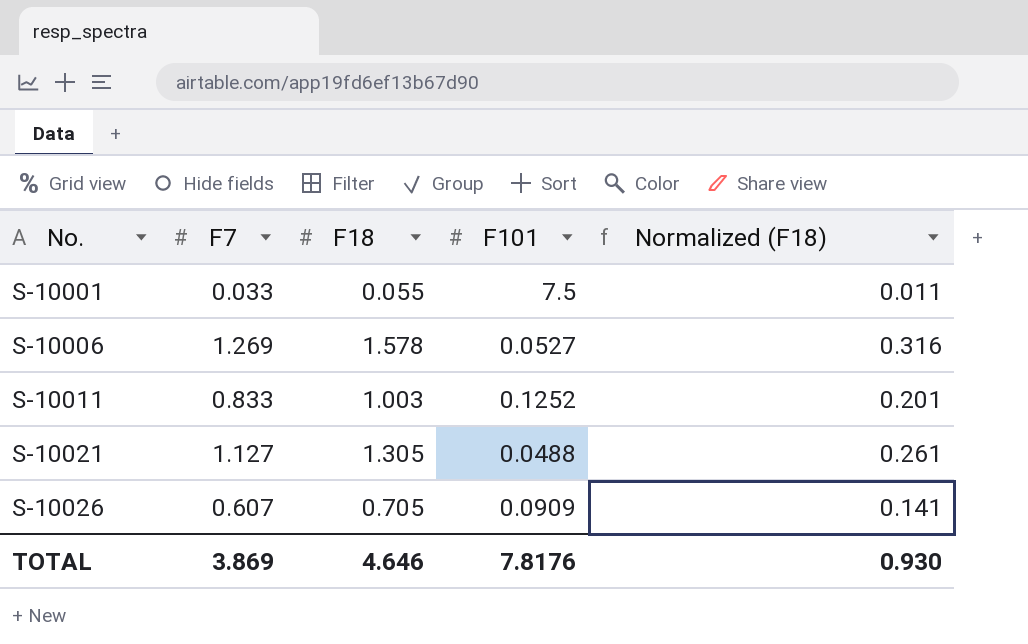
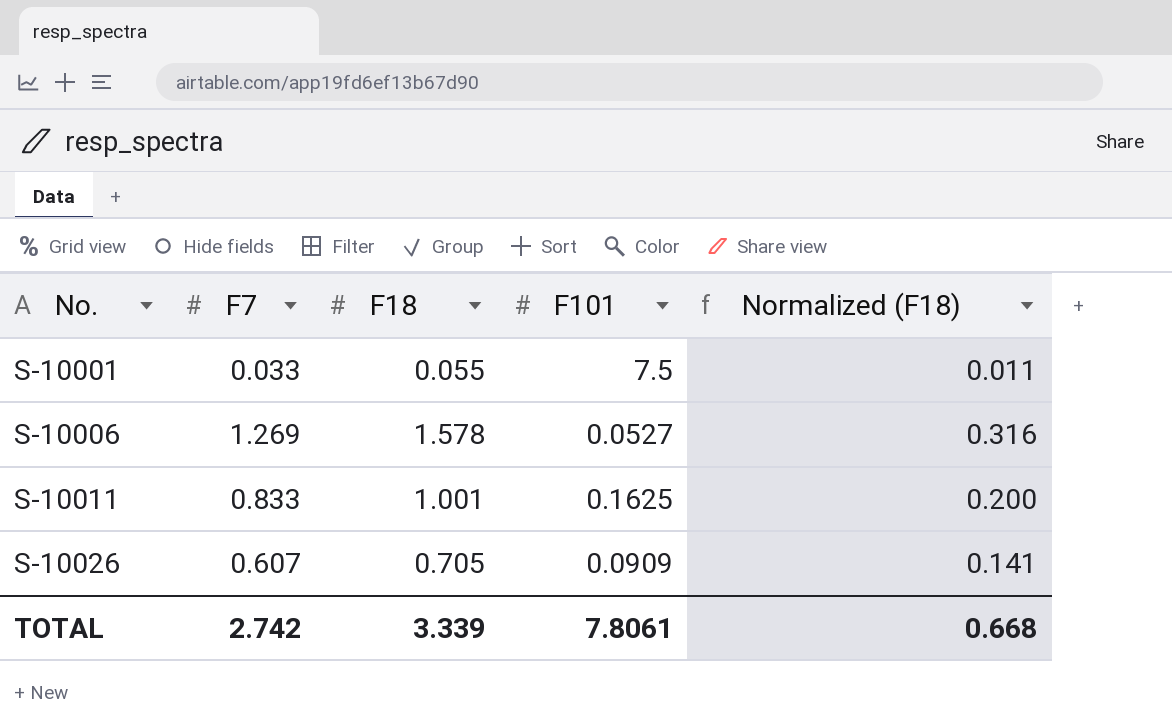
row S-10021: 1.127 | 1.305 | 0.0488 | 0.261 -> none
S-10011 | F18: 1.003 -> 1.001
S-10011 | F101: 0.1252 -> 0.1625
S-10011 | Normalized (F18): 0.201 -> 0.200
TOTAL | F7: 3.869 -> 2.742
TOTAL | F18: 4.646 -> 3.339
TOTAL | F101: 7.8176 -> 7.8061
TOTAL | Normalized (F18): 0.930 -> 0.668

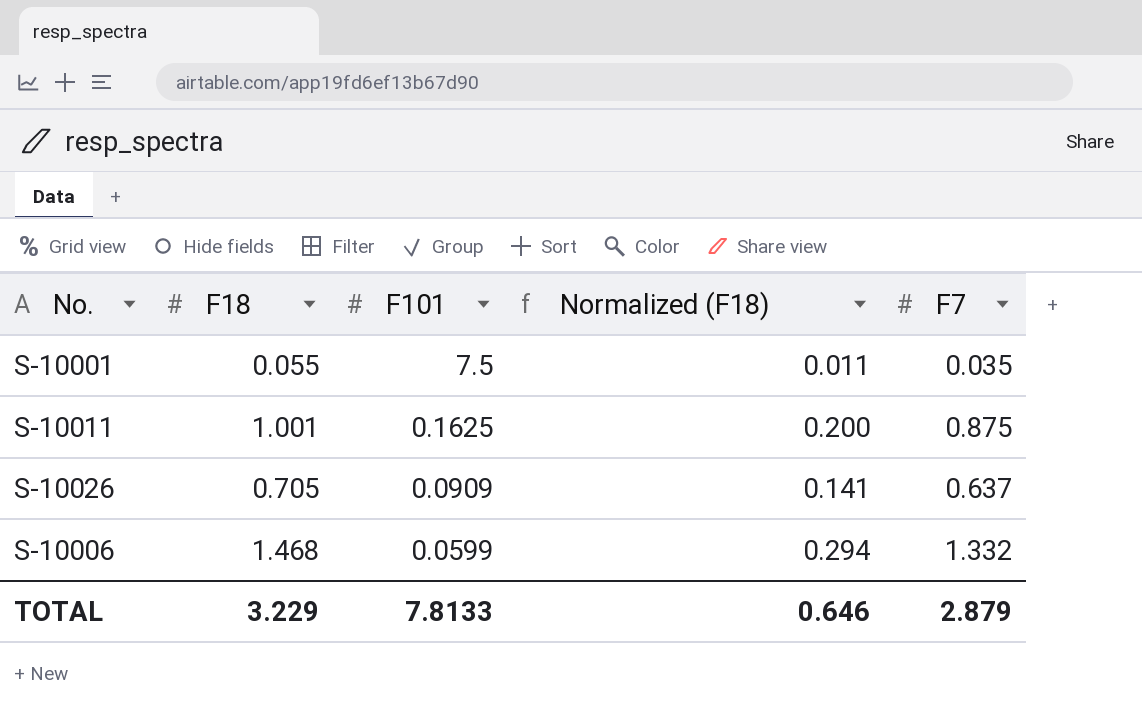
row order: No. ascending -> F101 descending
column F7 | position: 2 -> 5
S-10001 | F7: 0.033 -> 0.035
S-10011 | F7: 0.833 -> 0.875
S-10026 | F7: 0.607 -> 0.637
S-10006 | F18: 1.578 -> 1.468
S-10006 | F101: 0.0527 -> 0.0599
S-10006 | Normalized (F18): 0.316 -> 0.294
S-10006 | F7: 1.269 -> 1.332
TOTAL | F18: 3.339 -> 3.229
TOTAL | F101: 7.8061 -> 7.8133
TOTAL | Normalized (F18): 0.668 -> 0.646
TOTAL | F7: 2.742 -> 2.879

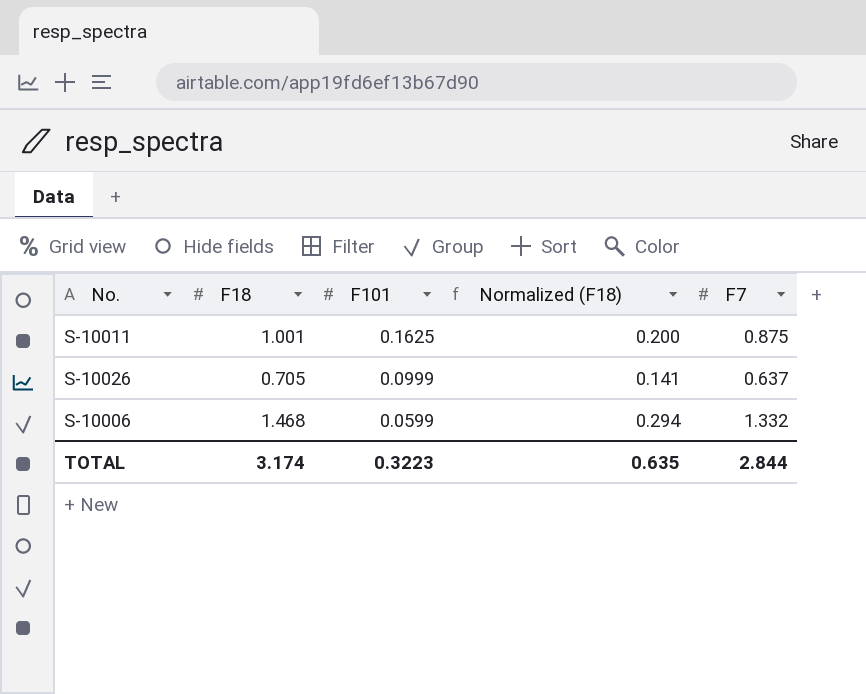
row S-10001: 0.055 | 7.5 | 0.011 | 0.035 -> none
S-10026 | F101: 0.0909 -> 0.0999
TOTAL | F18: 3.229 -> 3.174
TOTAL | F101: 7.8133 -> 0.3223
TOTAL | Normalized (F18): 0.646 -> 0.635
TOTAL | F7: 2.879 -> 2.844

